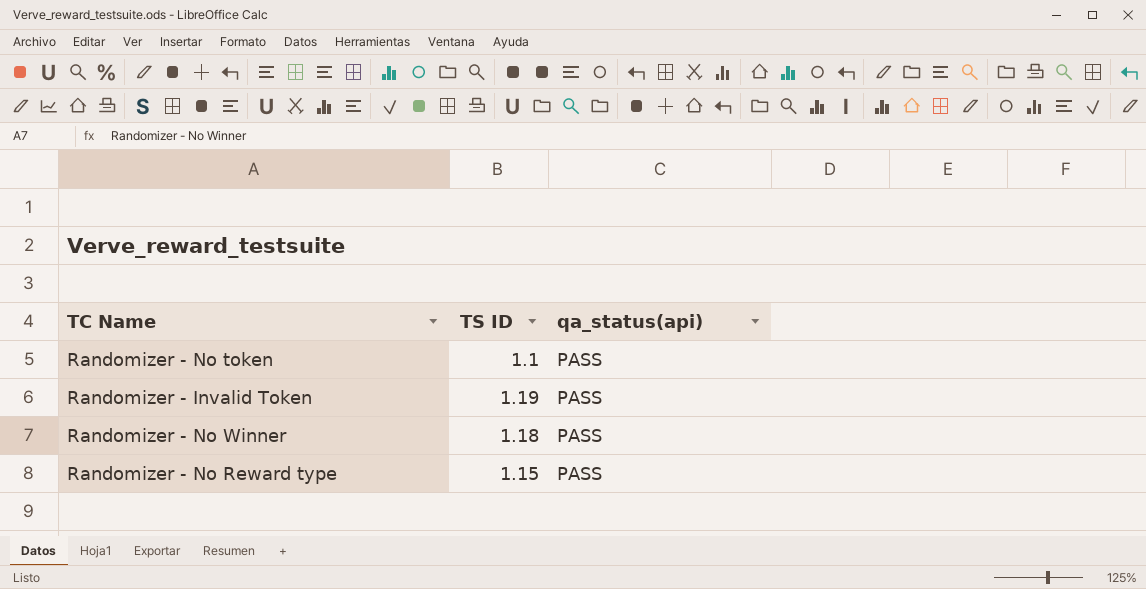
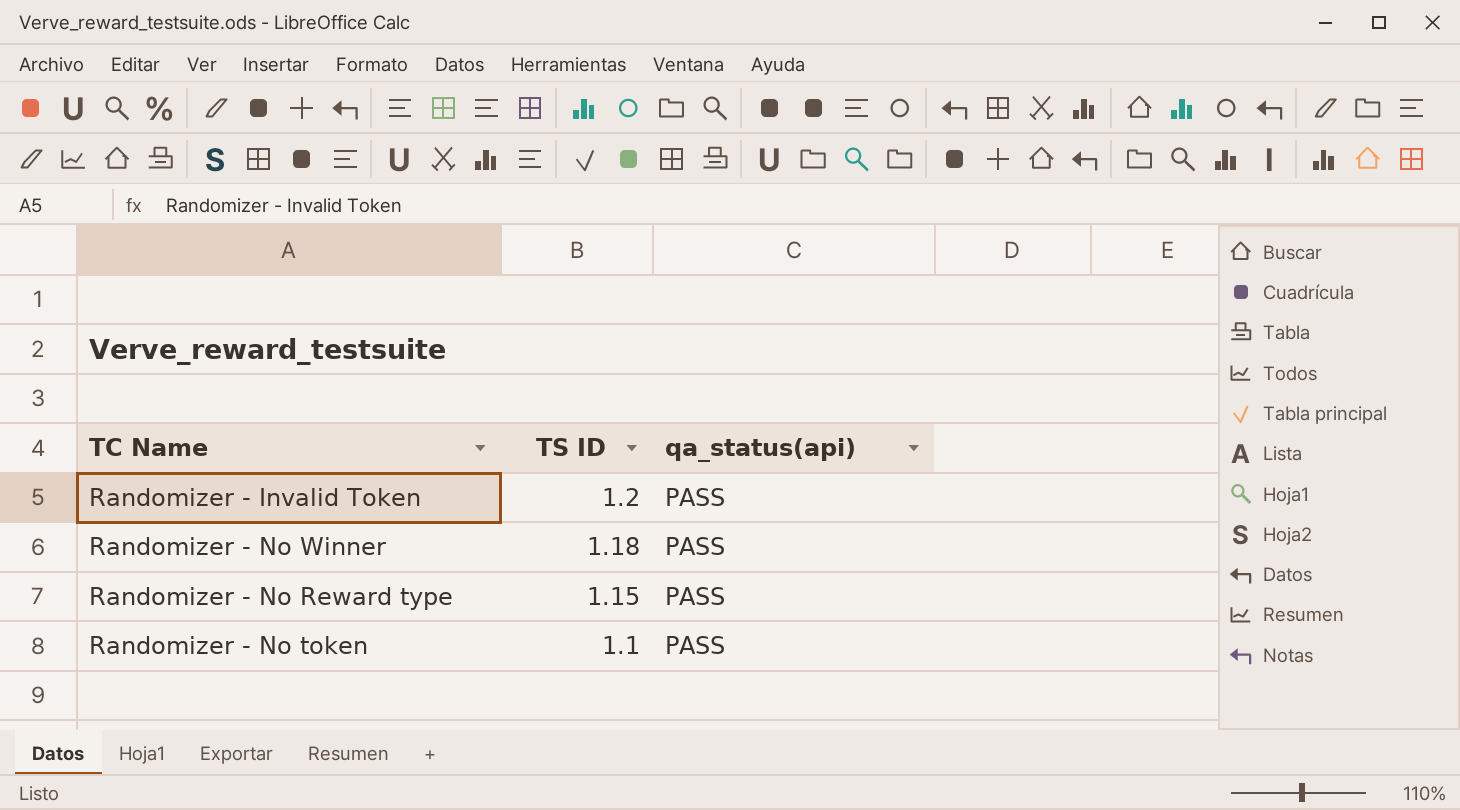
row order: none -> TS ID descending
Randomizer - Invalid Token | TS ID: 1.19 -> 1.2

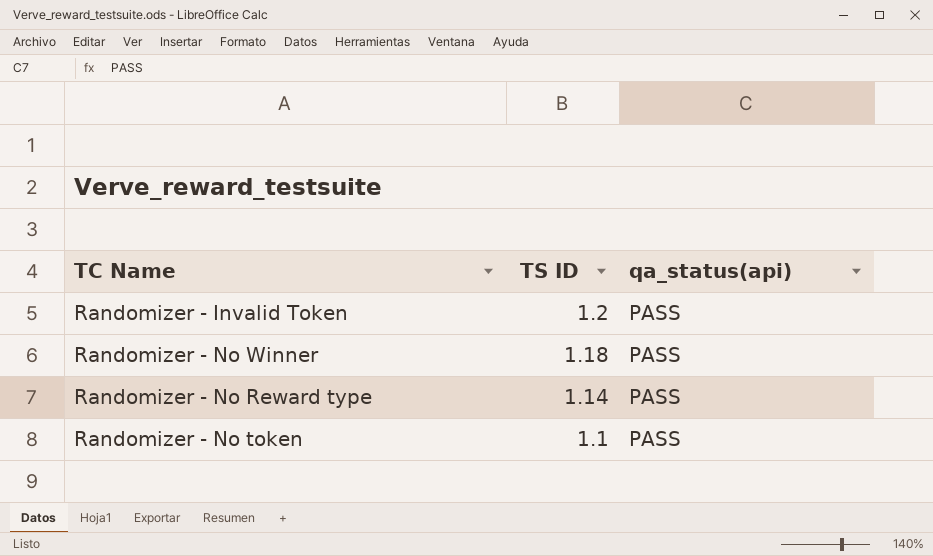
Randomizer - No Reward type | TS ID: 1.15 -> 1.14

